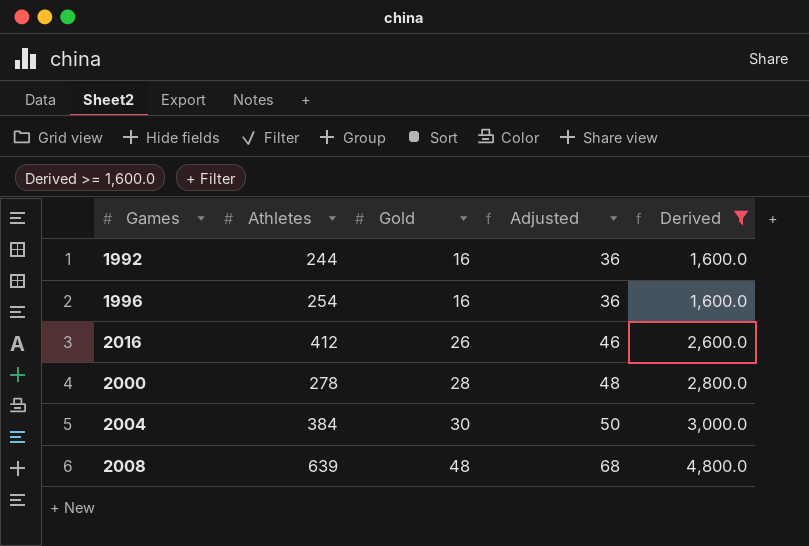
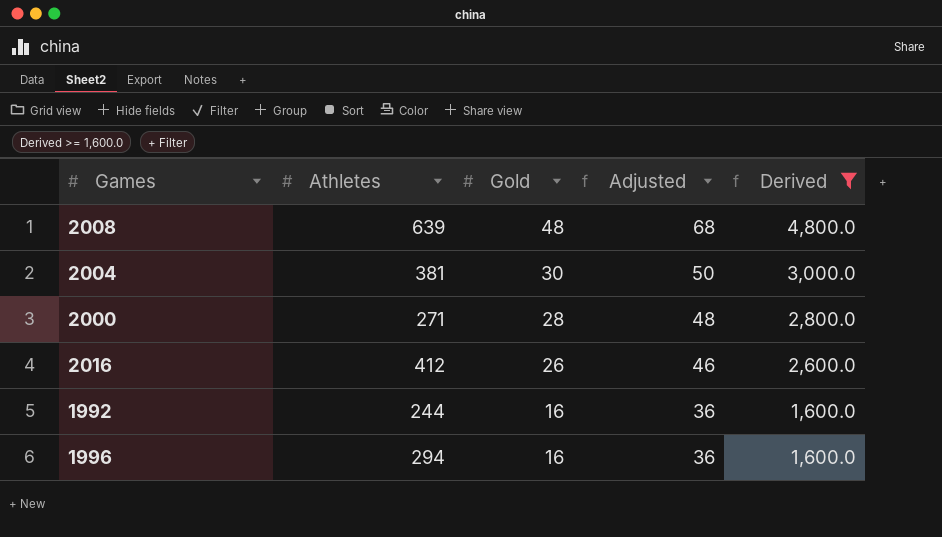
row order: Gold ascending -> Gold descending
2004 | Athletes: 384 -> 381
2000 | Athletes: 278 -> 271
1996 | Athletes: 254 -> 294

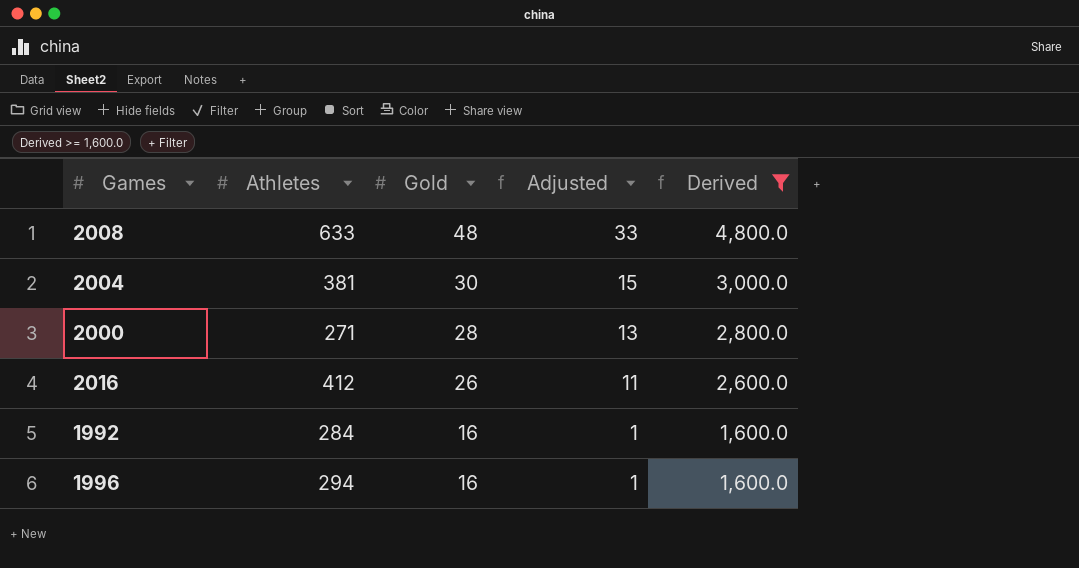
column Adjusted | formula: [Gold] + 20 -> [Gold] - 15
2008 | Athletes: 639 -> 633
1992 | Athletes: 244 -> 284

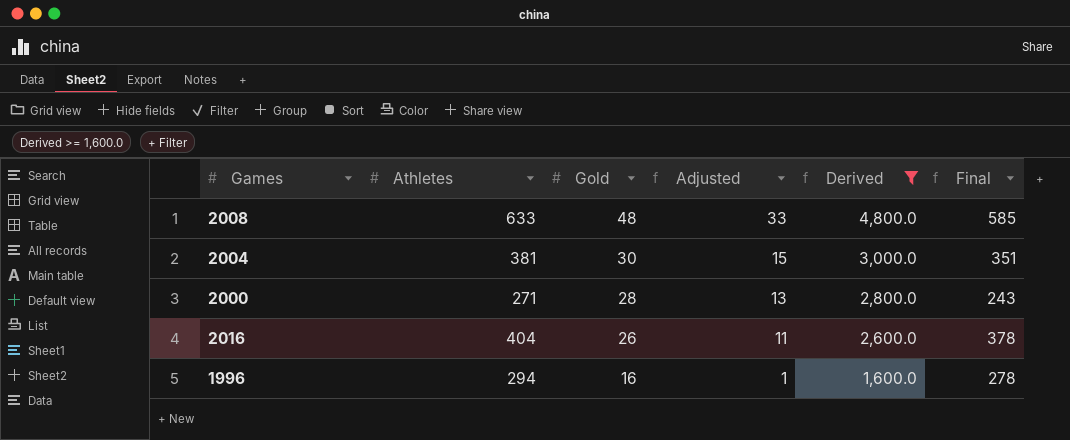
column Final | formula: none -> [Athletes] - [Gold]
row 1992: 284 | 16 | 1 | 1,600.0 -> none
2016 | Athletes: 412 -> 404

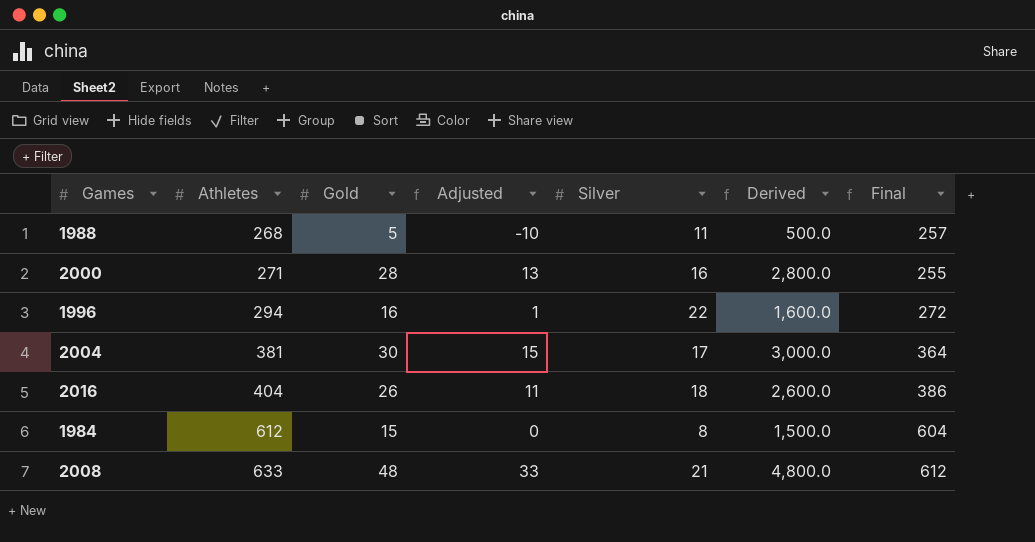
filter: Derived >= 1,600.0 -> none
row order: Gold descending -> Athletes ascending
column Silver | position: none -> 5
column Final | formula: [Athletes] - [Gold] -> [Athletes] - [Silver]

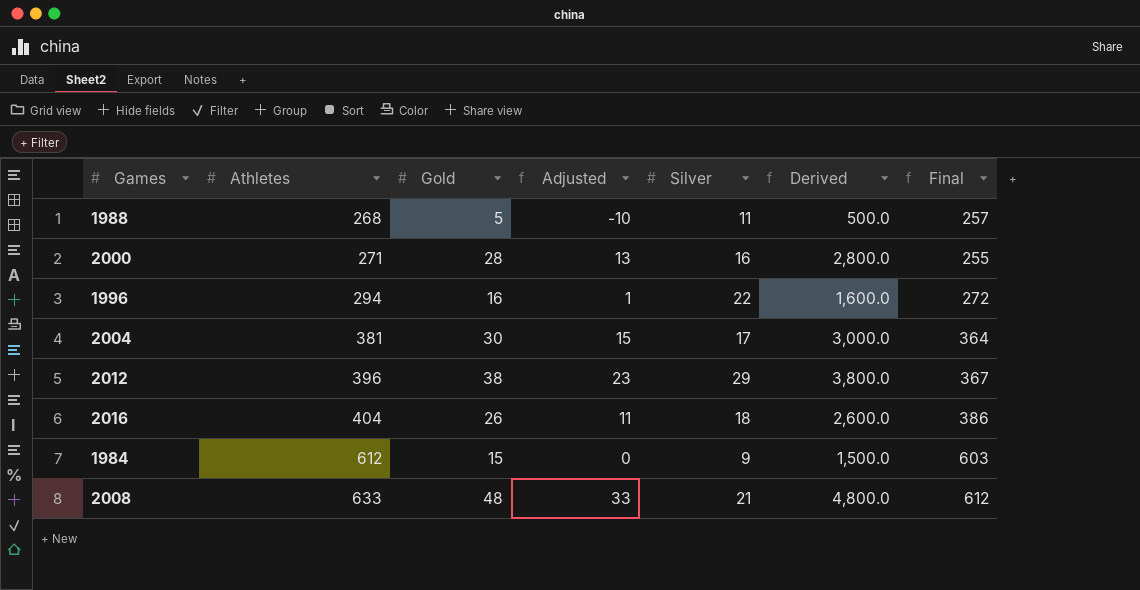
row 2012: none -> 396 | 38 | 23 | 29 | 3,800.0 | 367
1984 | Silver: 8 -> 9
1984 | Final: 604 -> 603

